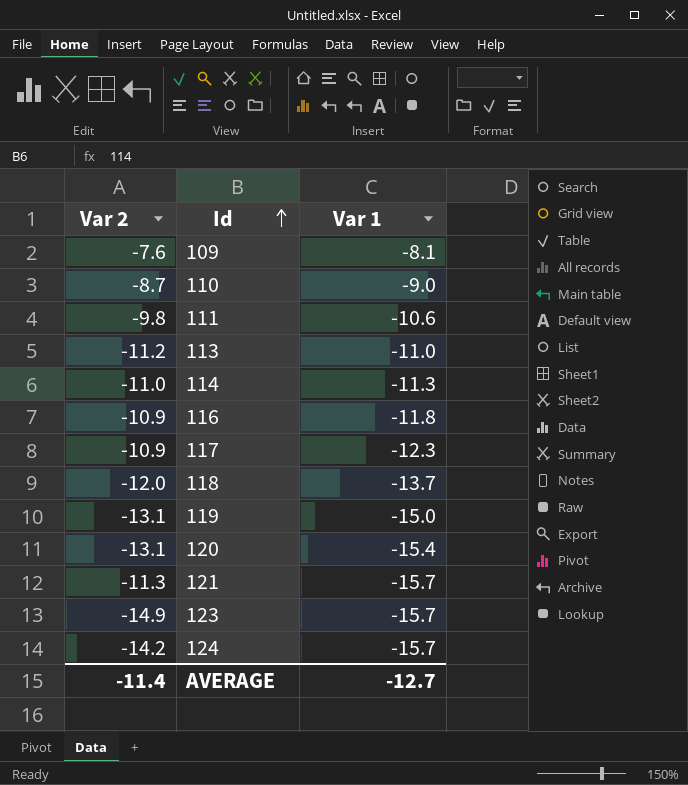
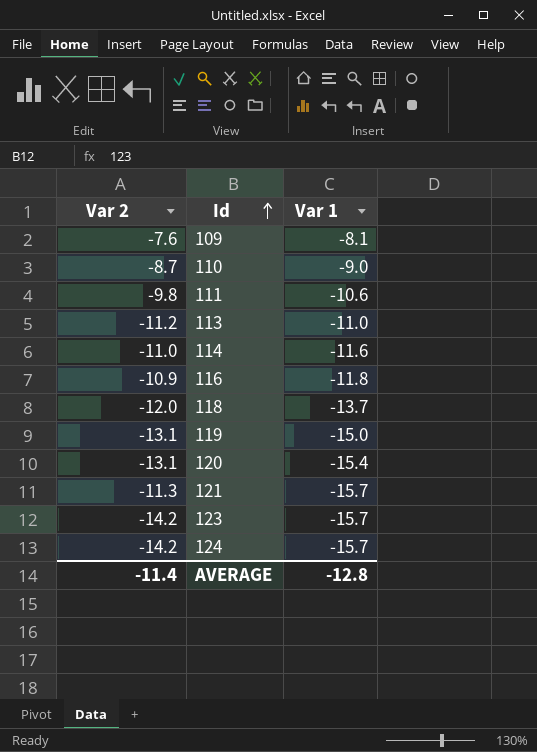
row 117: -10.9 | -12.3 -> none
114 | Var 1: -11.3 -> -11.6
123 | Var 2: -14.9 -> -14.2
AVERAGE | Var 1: -12.7 -> -12.8

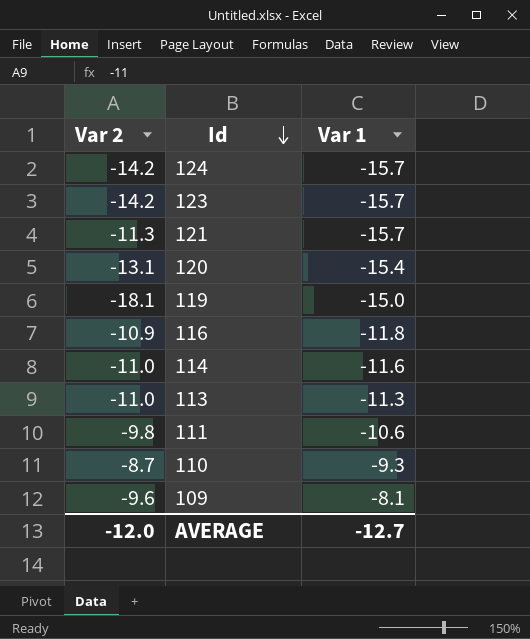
row order: Id ascending -> Id descending
row 118: -12.0 | -13.7 -> none
119 | Var 2: -13.1 -> -18.1
113 | Var 2: -11.2 -> -11.0
113 | Var 1: -11.0 -> -11.3
110 | Var 1: -9.0 -> -9.3
109 | Var 2: -7.6 -> -9.6
AVERAGE | Var 2: -11.4 -> -12.0
AVERAGE | Var 1: -12.8 -> -12.7

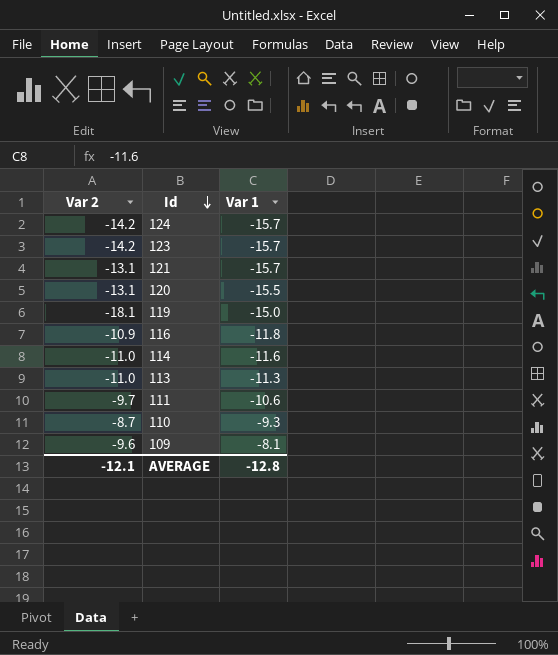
121 | Var 2: -11.3 -> -13.1
120 | Var 1: -15.4 -> -15.5
111 | Var 2: -9.8 -> -9.7
AVERAGE | Var 2: -12.0 -> -12.1
AVERAGE | Var 1: -12.7 -> -12.8

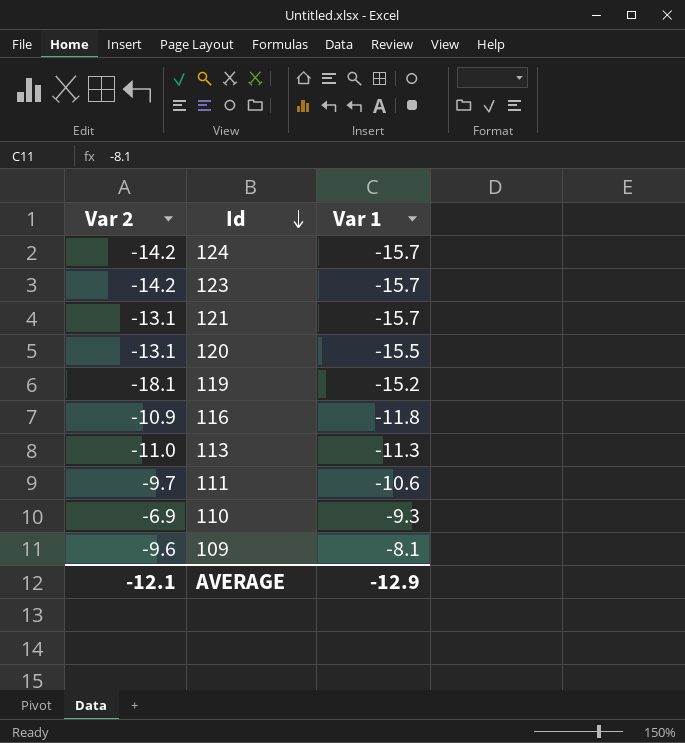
row 114: -11.0 | -11.6 -> none
119 | Var 1: -15.0 -> -15.2
110 | Var 2: -8.7 -> -6.9
AVERAGE | Var 1: -12.8 -> -12.9

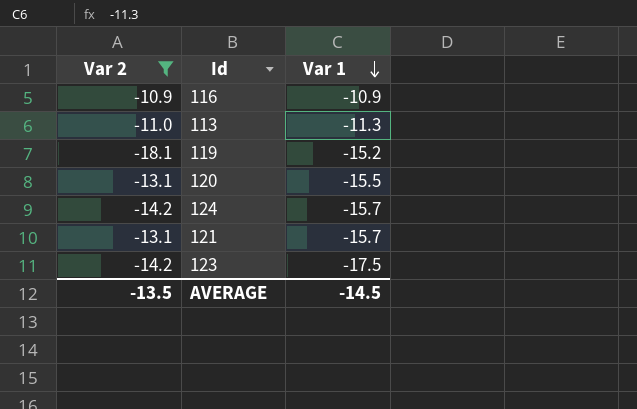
filter: none -> Var 2 <= -10.9
row order: Id descending -> Var 1 descending
116 | Var 1: -11.8 -> -10.9
123 | Var 1: -15.7 -> -17.5
AVERAGE | Var 2: -12.1 -> -13.5
AVERAGE | Var 1: -12.9 -> -14.5

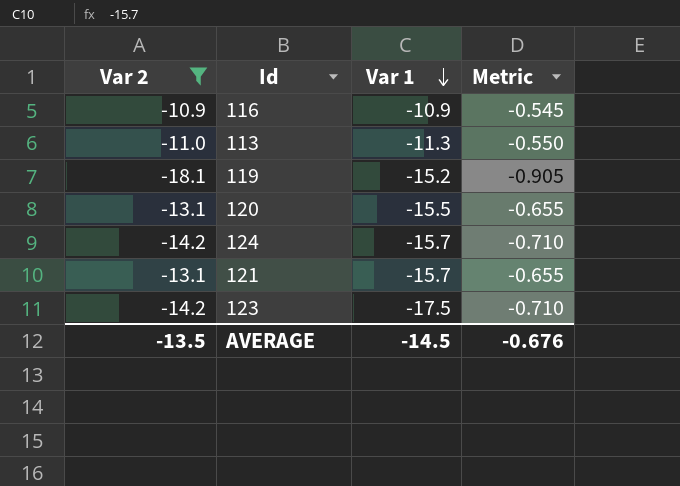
column Metric | formula: none -> [Var 2] * 0.05

